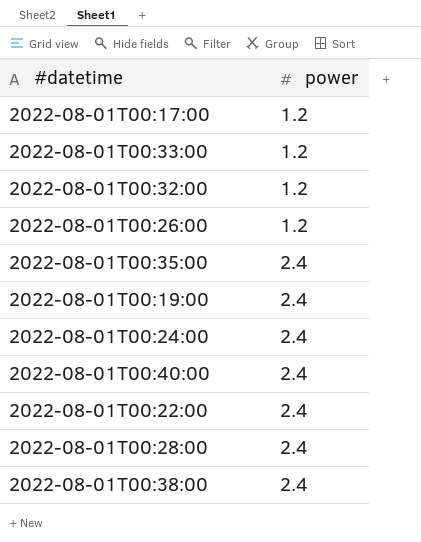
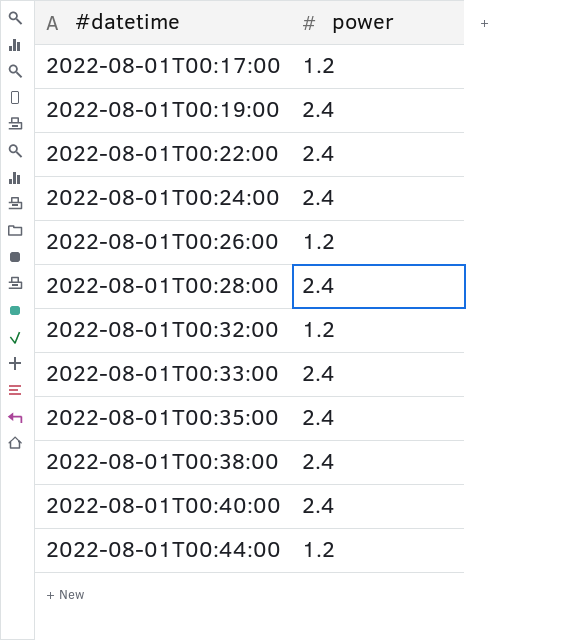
row order: power ascending -> #datetime ascending
2022-08-01T00:33:00 | power: 1.2 -> 2.4
row 2022-08-01T00:44:00: none -> 1.2

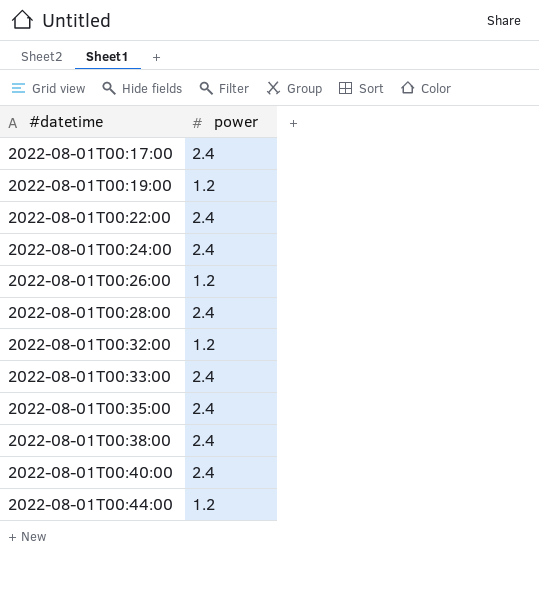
2022-08-01T00:17:00 | power: 1.2 -> 2.4
2022-08-01T00:19:00 | power: 2.4 -> 1.2

